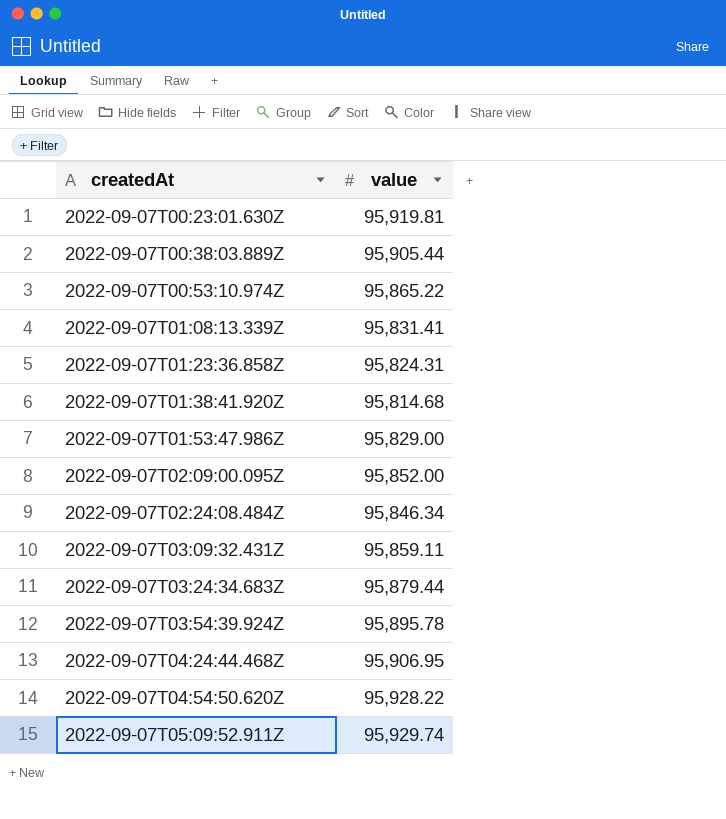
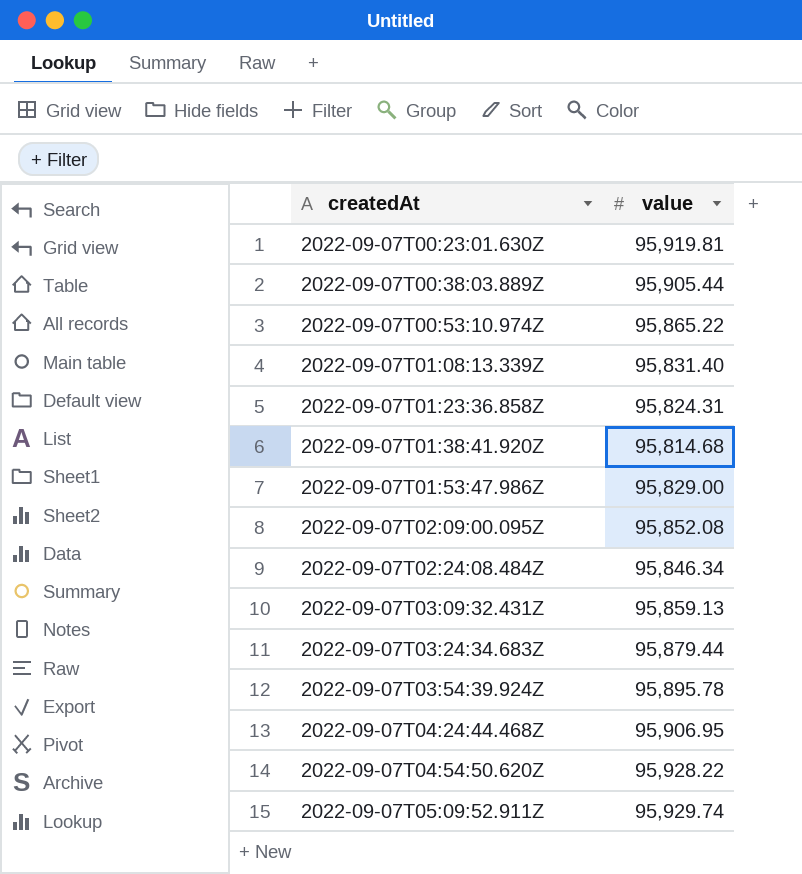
2022-09-07T01:08:13.339Z | value: 95,831.41 -> 95,831.40
2022-09-07T02:09:00.095Z | value: 95,852.00 -> 95,852.08
2022-09-07T03:09:32.431Z | value: 95,859.11 -> 95,859.13

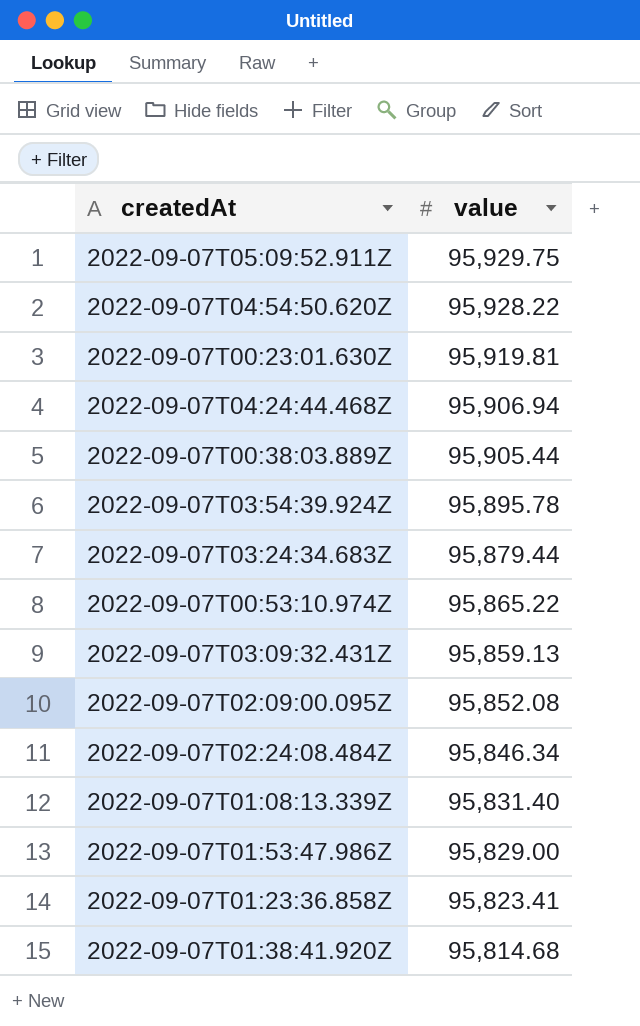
row order: createdAt ascending -> value descending
2022-09-07T05:09:52.911Z | value: 95,929.74 -> 95,929.75
2022-09-07T04:24:44.468Z | value: 95,906.95 -> 95,906.94
2022-09-07T01:23:36.858Z | value: 95,824.31 -> 95,823.41

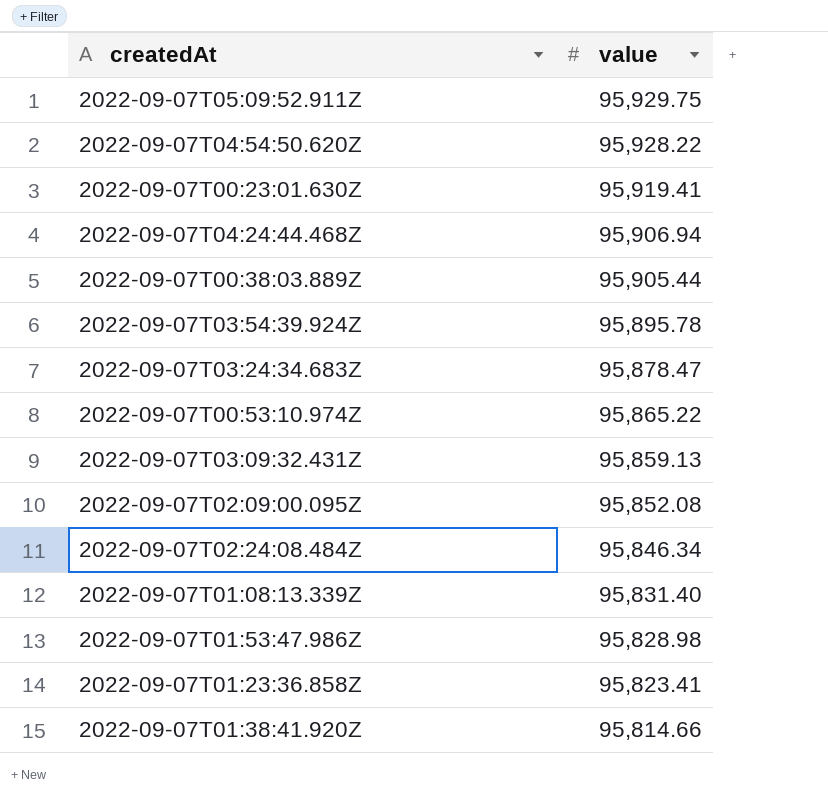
2022-09-07T00:23:01.630Z | value: 95,919.81 -> 95,919.41
2022-09-07T03:24:34.683Z | value: 95,879.44 -> 95,878.47
2022-09-07T01:53:47.986Z | value: 95,829.00 -> 95,828.98
2022-09-07T01:38:41.920Z | value: 95,814.68 -> 95,814.66

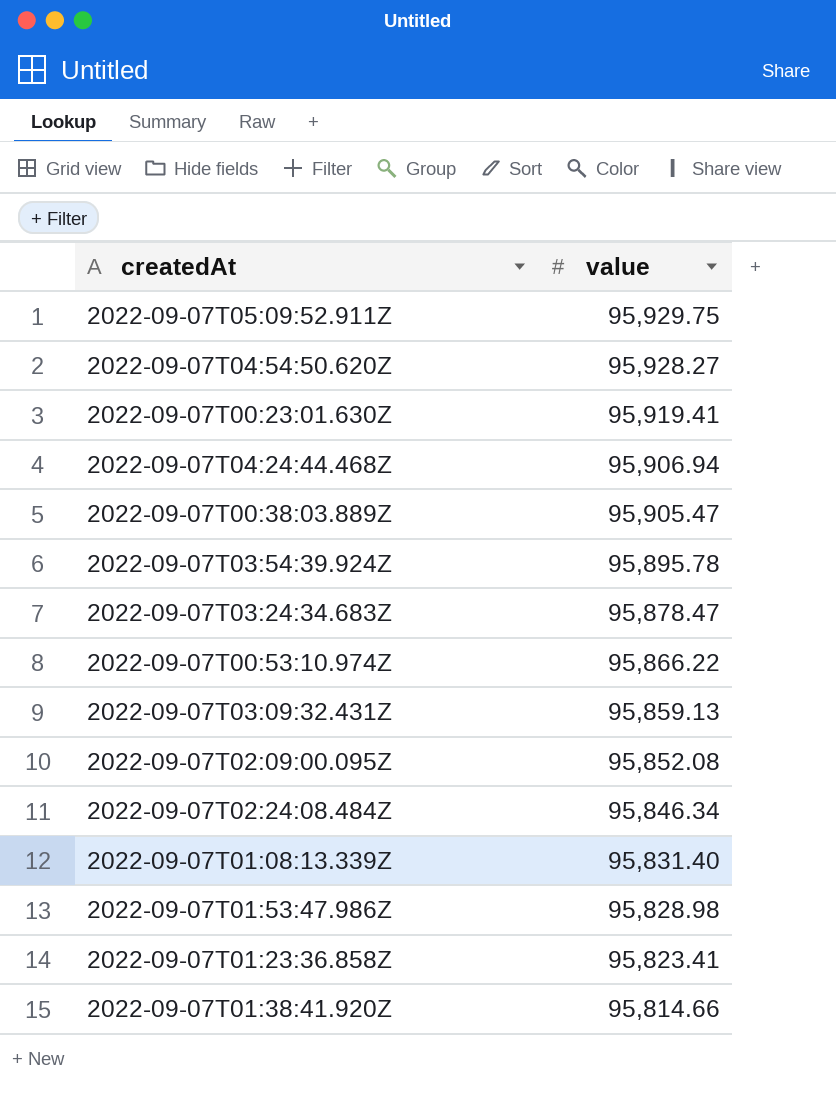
2022-09-07T04:54:50.620Z | value: 95,928.22 -> 95,928.27
2022-09-07T00:38:03.889Z | value: 95,905.44 -> 95,905.47
2022-09-07T00:53:10.974Z | value: 95,865.22 -> 95,866.22

